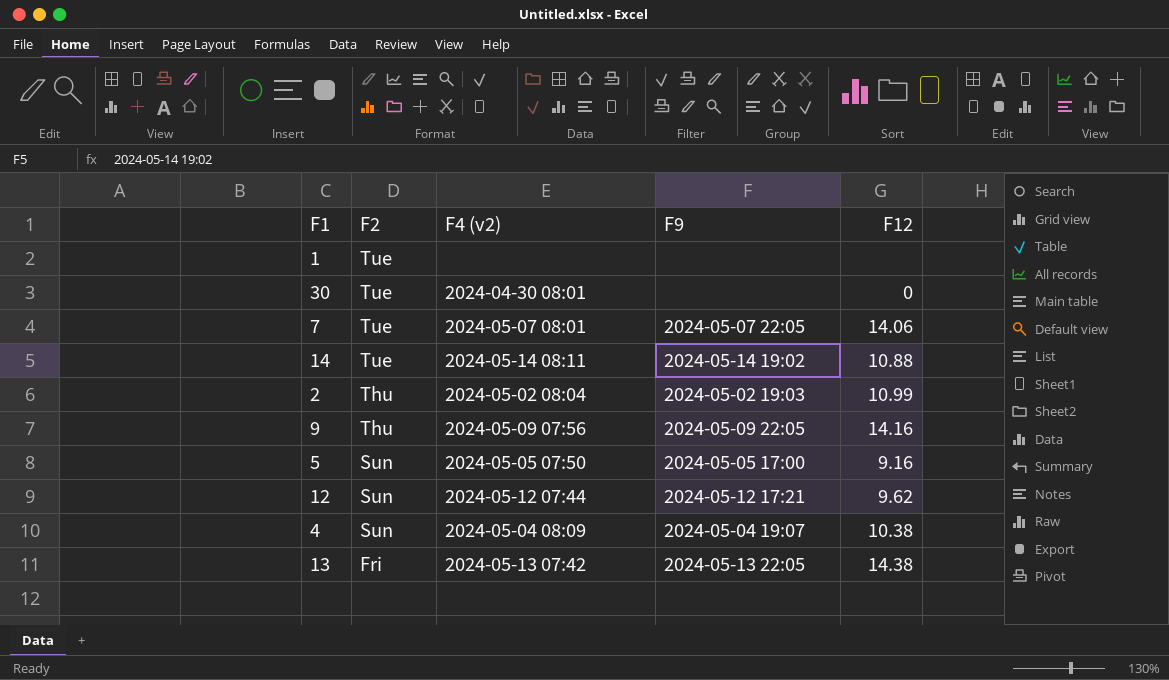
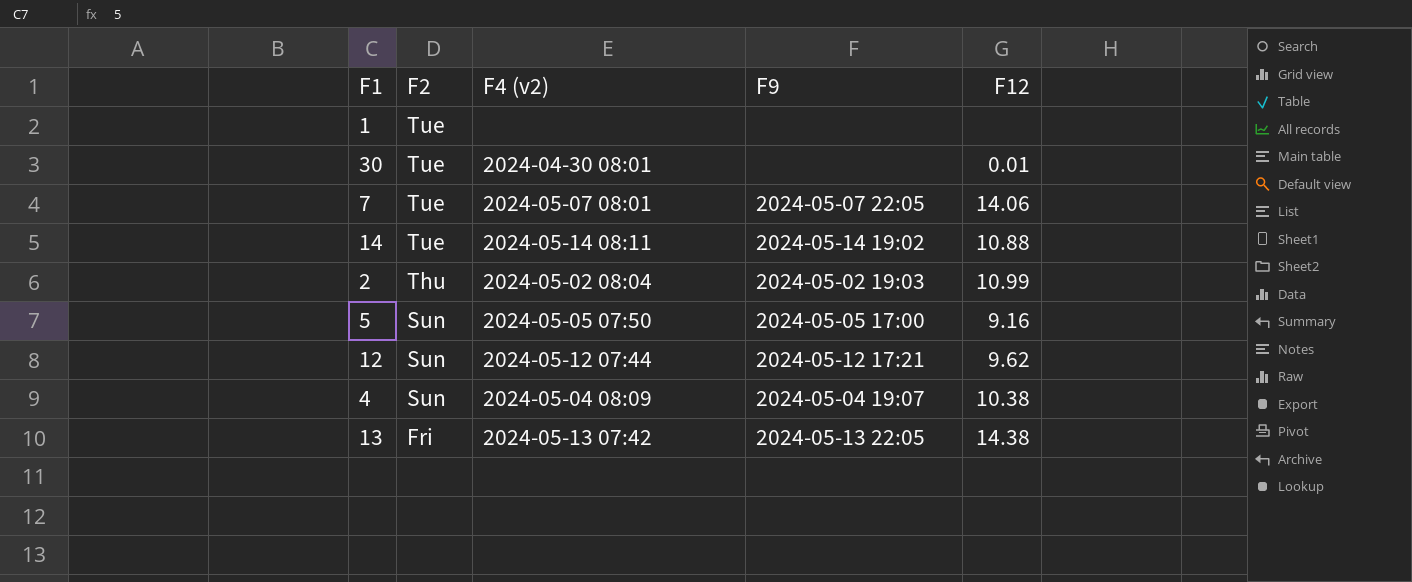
row 9: Thu | 2024-05-09 07:56 | 2024-05-09 22:05 | 14.16 -> none
30 | F12: 0 -> 0.01

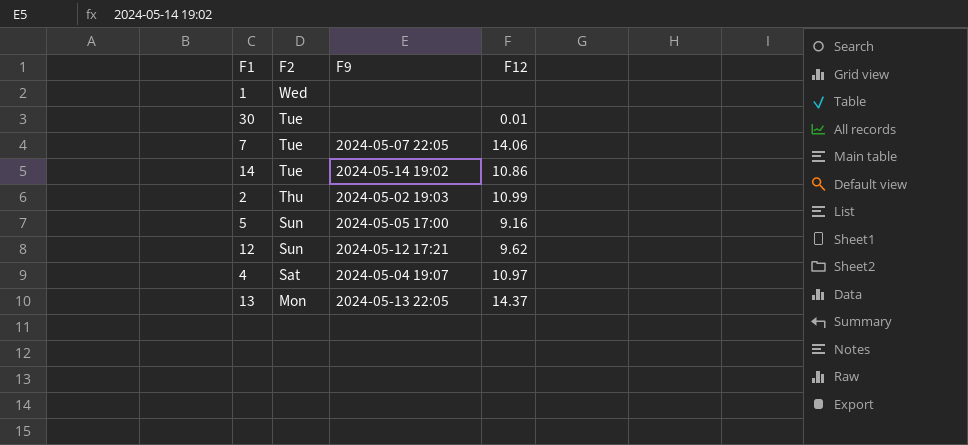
column F4 (v2) | position: 3 -> none
1 | F2: Tue -> Wed
14 | F12: 10.88 -> 10.86
4 | F2: Sun -> Sat
4 | F12: 10.38 -> 10.97
13 | F2: Fri -> Mon
13 | F12: 14.38 -> 14.37

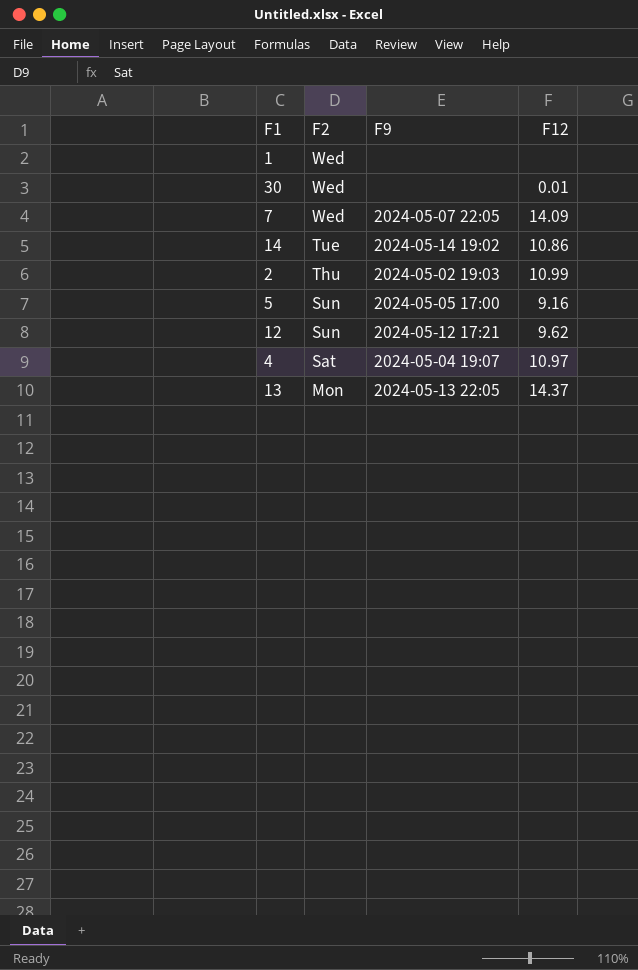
30 | F2: Tue -> Wed
7 | F2: Tue -> Wed
7 | F12: 14.06 -> 14.09

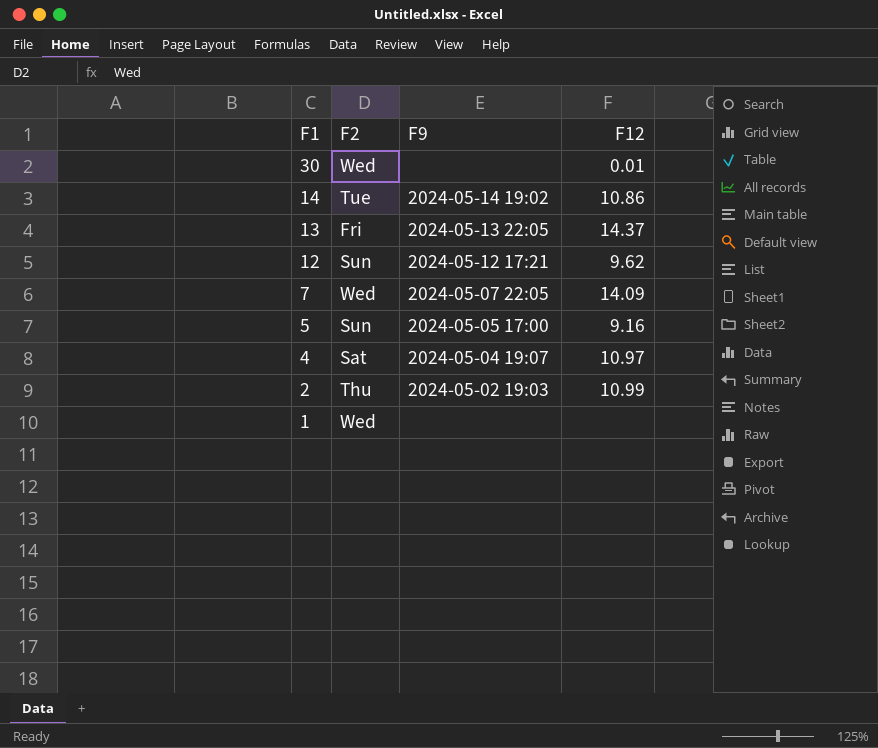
row order: F2 descending -> F1 descending
13 | F2: Mon -> Fri

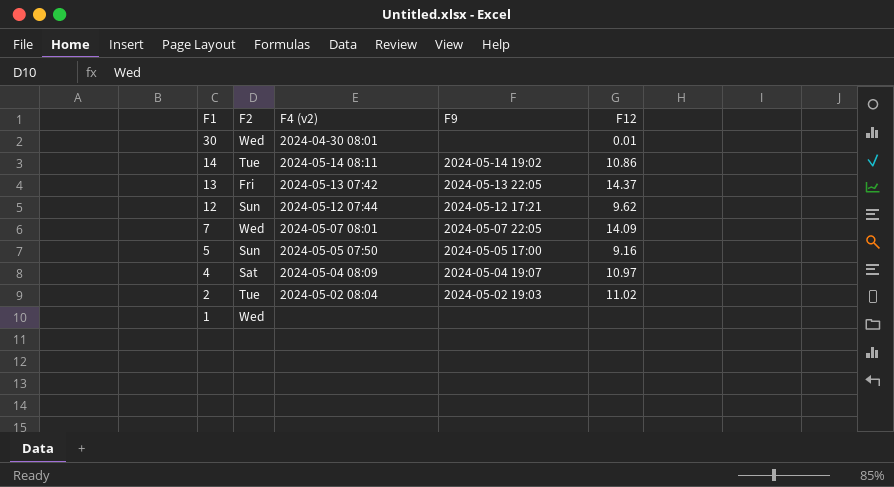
column F4 (v2) | position: none -> 3
2 | F2: Thu -> Tue
2 | F12: 10.99 -> 11.02

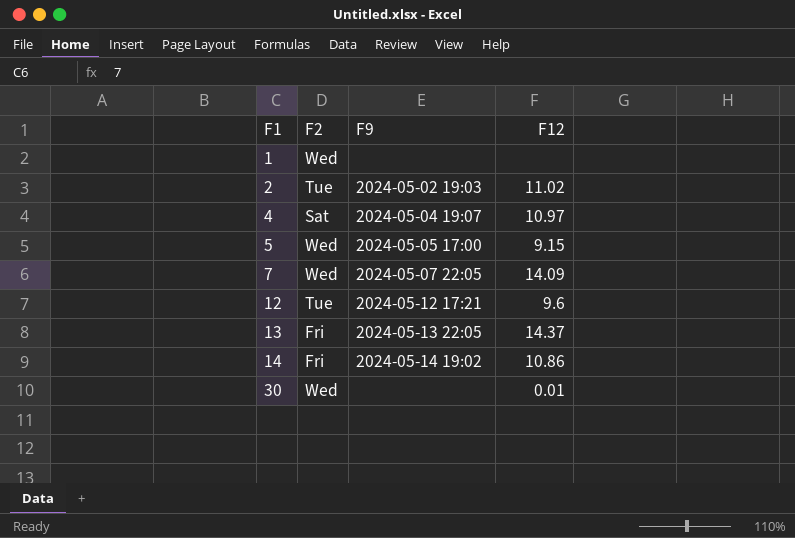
row order: F1 descending -> F1 ascending
column F4 (v2) | position: 3 -> none
5 | F2: Sun -> Wed
5 | F12: 9.16 -> 9.15
12 | F2: Sun -> Tue
12 | F12: 9.62 -> 9.6
14 | F2: Tue -> Fri

